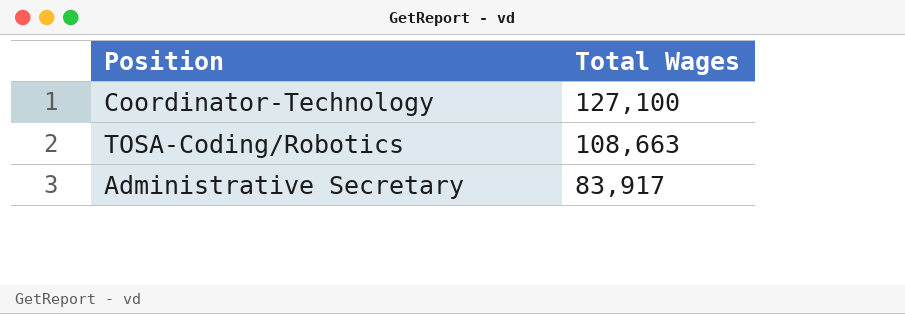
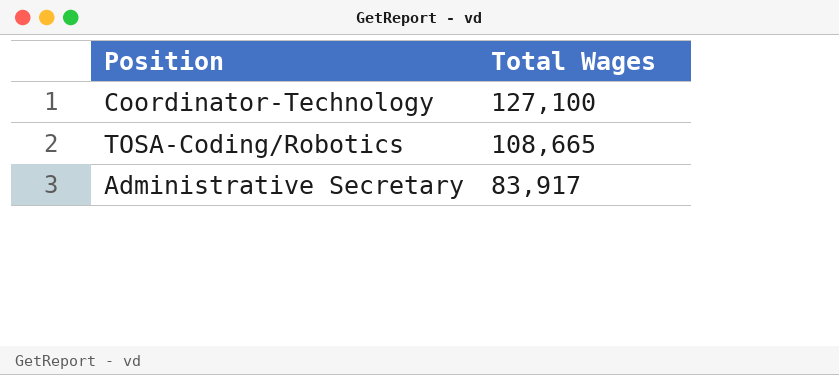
TOSA-Coding/Robotics | Total Wages: 108,663 -> 108,665

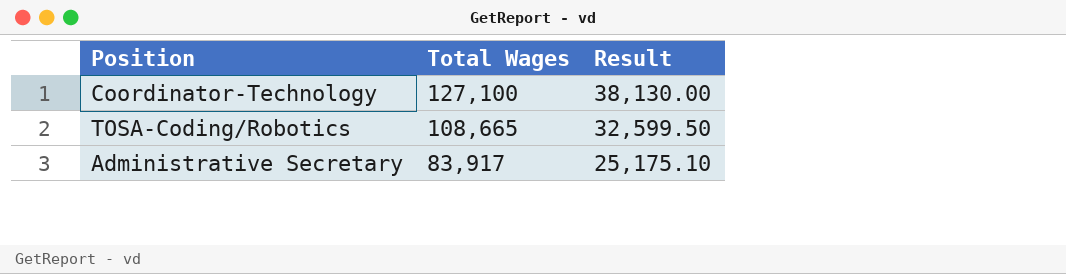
column Result | formula: none -> [Total Wages] * 0.3

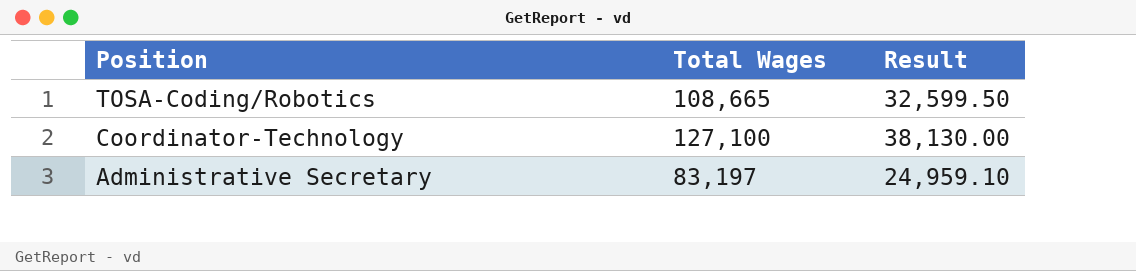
row order: Total Wages descending -> Position descending
Administrative Secretary | Total Wages: 83,917 -> 83,197
Administrative Secretary | Result: 25,175.10 -> 24,959.10

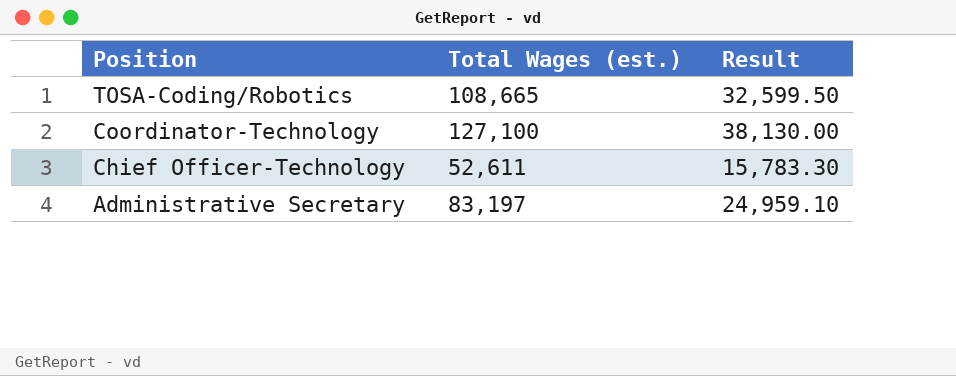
column name: Total Wages -> Total Wages (est.)
row Chief Officer-Technology: none -> 52,611 | 15,783.30

